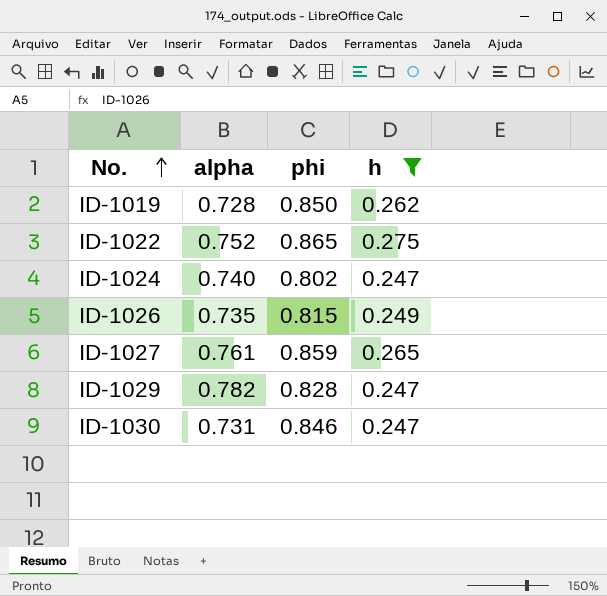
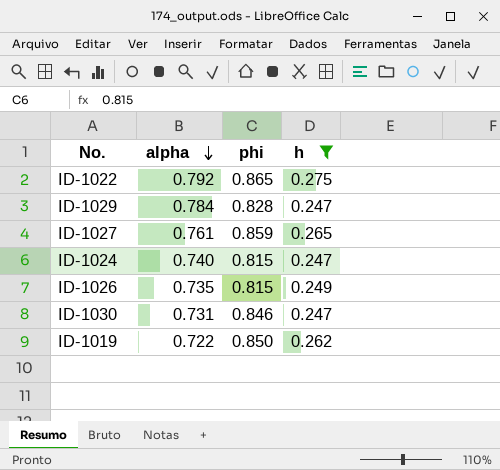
row order: No. ascending -> alpha descending
ID-1022 | alpha: 0.752 -> 0.792
ID-1029 | alpha: 0.782 -> 0.784
ID-1024 | phi: 0.802 -> 0.815
ID-1019 | alpha: 0.728 -> 0.722

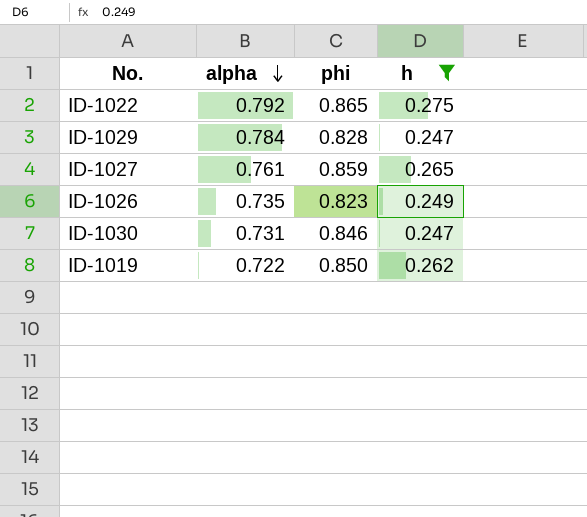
row ID-1024: 0.740 | 0.815 | 0.247 -> none
ID-1026 | phi: 0.815 -> 0.823

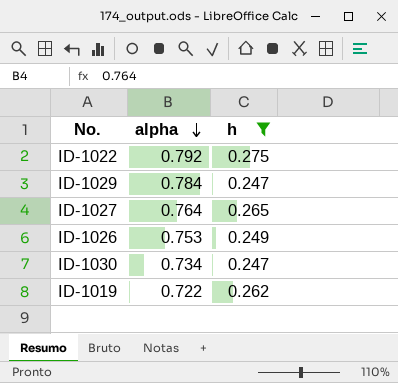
column phi | position: 3 -> none
ID-1027 | alpha: 0.761 -> 0.764
ID-1026 | alpha: 0.735 -> 0.753
ID-1030 | alpha: 0.731 -> 0.734

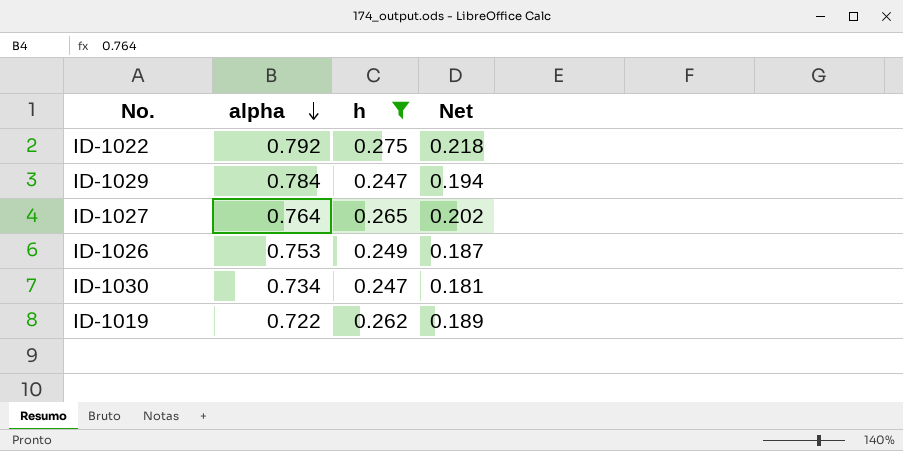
column Net | formula: none -> [alpha] * [h]

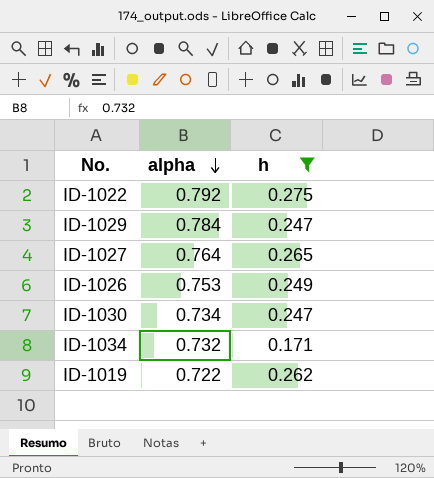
column Net | formula: [alpha] * [h] -> none
row ID-1034: none -> 0.732 | 0.171

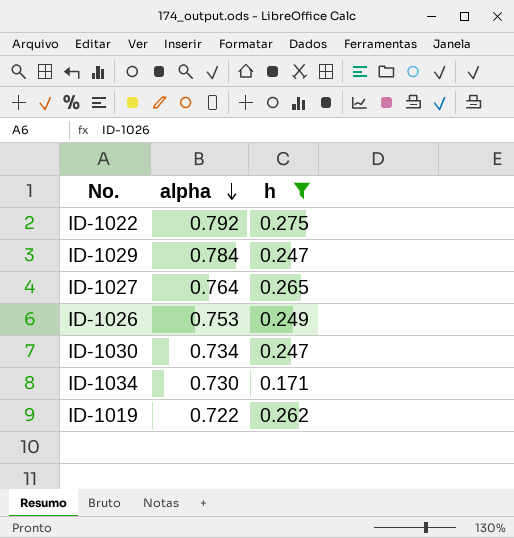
ID-1034 | alpha: 0.732 -> 0.730

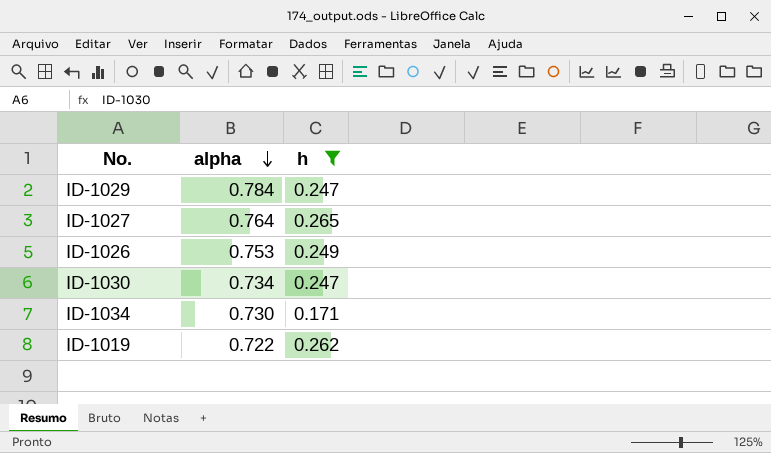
row ID-1022: 0.792 | 0.275 -> none

